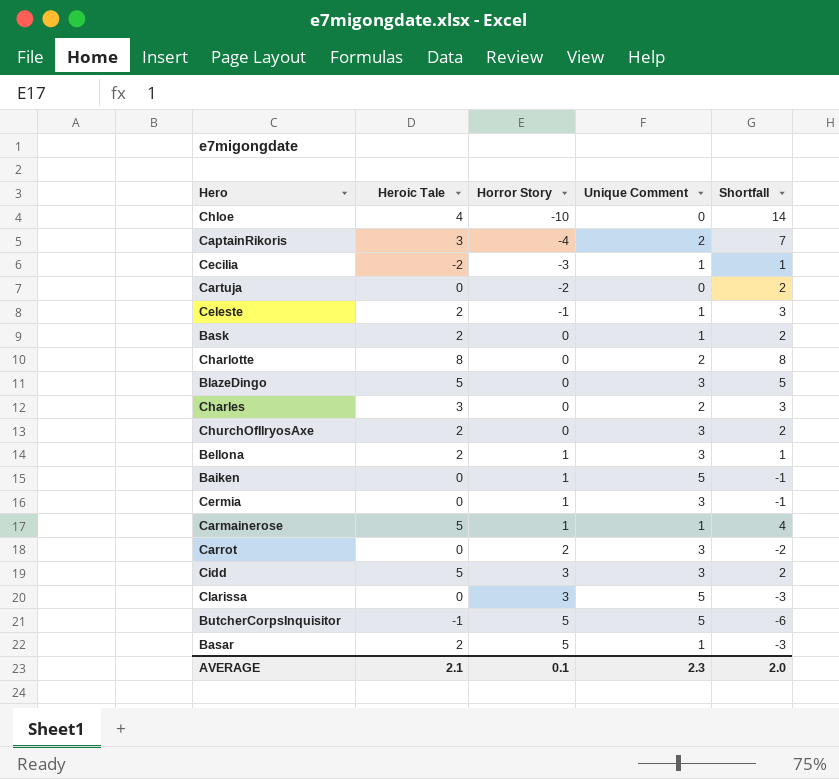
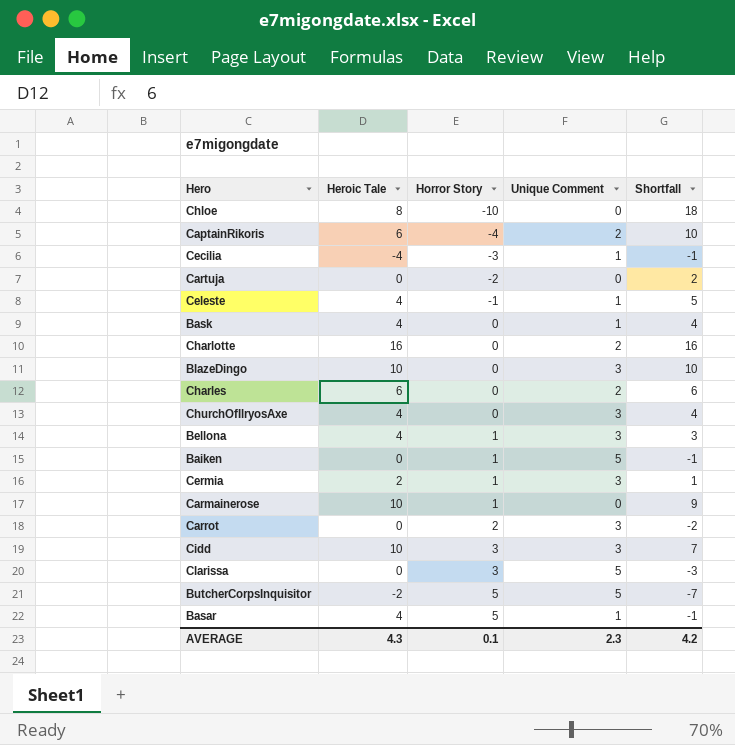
Chloe | Heroic Tale: 4 -> 8
Chloe | Shortfall: 14 -> 18
CaptainRikoris | Heroic Tale: 3 -> 6
CaptainRikoris | Shortfall: 7 -> 10
Cecilia | Heroic Tale: -2 -> -4
Cecilia | Shortfall: 1 -> -1
Celeste | Heroic Tale: 2 -> 4
Celeste | Shortfall: 3 -> 5
Bask | Heroic Tale: 2 -> 4
Bask | Shortfall: 2 -> 4
Charlotte | Heroic Tale: 8 -> 16
Charlotte | Shortfall: 8 -> 16
BlazeDingo | Heroic Tale: 5 -> 10
BlazeDingo | Shortfall: 5 -> 10
Charles | Heroic Tale: 3 -> 6
Charles | Shortfall: 3 -> 6
ChurchOfIlryosAxe | Heroic Tale: 2 -> 4
ChurchOfIlryosAxe | Shortfall: 2 -> 4
Bellona | Heroic Tale: 2 -> 4
Bellona | Shortfall: 1 -> 3
Cermia | Heroic Tale: 0 -> 2
Cermia | Shortfall: -1 -> 1
Carmainerose | Heroic Tale: 5 -> 10
Carmainerose | Unique Comment: 1 -> 0
Carmainerose | Shortfall: 4 -> 9
Cidd | Heroic Tale: 5 -> 10
Cidd | Shortfall: 2 -> 7
ButcherCorpsInquisitor | Heroic Tale: -1 -> -2
ButcherCorpsInquisitor | Shortfall: -6 -> -7
Basar | Heroic Tale: 2 -> 4
Basar | Shortfall: -3 -> -1
AVERAGE | Heroic Tale: 2.1 -> 4.3
AVERAGE | Shortfall: 2.0 -> 4.2

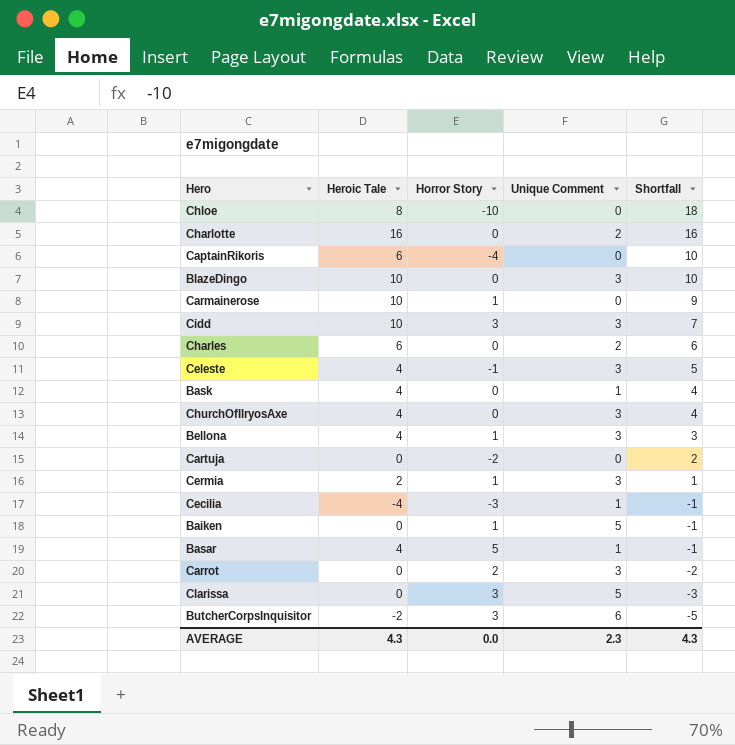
row order: Horror Story ascending -> Shortfall descending
CaptainRikoris | Unique Comment: 2 -> 0
Celeste | Unique Comment: 1 -> 3
ButcherCorpsInquisitor | Horror Story: 5 -> 3
ButcherCorpsInquisitor | Unique Comment: 5 -> 6
ButcherCorpsInquisitor | Shortfall: -7 -> -5
AVERAGE | Horror Story: 0.1 -> 0.0
AVERAGE | Shortfall: 4.2 -> 4.3

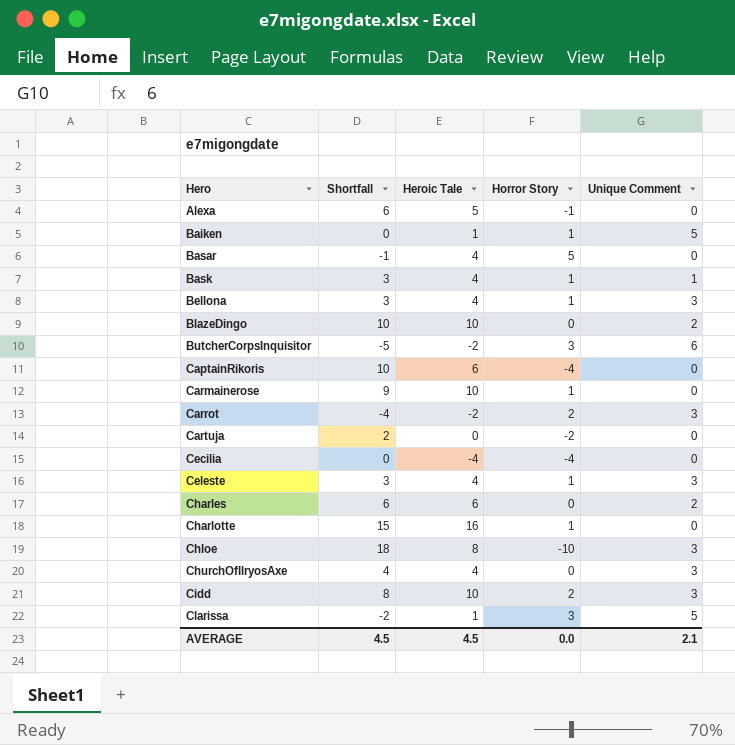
row order: Shortfall descending -> Hero ascending
column Shortfall | position: 5 -> 2
row Cermia: 2 | 1 | 3 | 1 -> none
row Alexa: none -> 6 | 5 | -1 | 0
Baiken | Shortfall: -1 -> 0
Baiken | Heroic Tale: 0 -> 1
Basar | Unique Comment: 1 -> 0
Bask | Shortfall: 4 -> 3
Bask | Horror Story: 0 -> 1
BlazeDingo | Unique Comment: 3 -> 2
Carrot | Shortfall: -2 -> -4
Carrot | Heroic Tale: 0 -> -2
Cecilia | Shortfall: -1 -> 0
Cecilia | Horror Story: -3 -> -4
Cecilia | Unique Comment: 1 -> 0
Celeste | Shortfall: 5 -> 3
Celeste | Horror Story: -1 -> 1
Charlotte | Shortfall: 16 -> 15
Charlotte | Horror Story: 0 -> 1
Charlotte | Unique Comment: 2 -> 0
Chloe | Unique Comment: 0 -> 3
Cidd | Shortfall: 7 -> 8
Cidd | Horror Story: 3 -> 2
Clarissa | Shortfall: -3 -> -2
Clarissa | Heroic Tale: 0 -> 1
AVERAGE | Shortfall: 4.3 -> 4.5
AVERAGE | Heroic Tale: 4.3 -> 4.5
AVERAGE | Unique Comment: 2.3 -> 2.1

